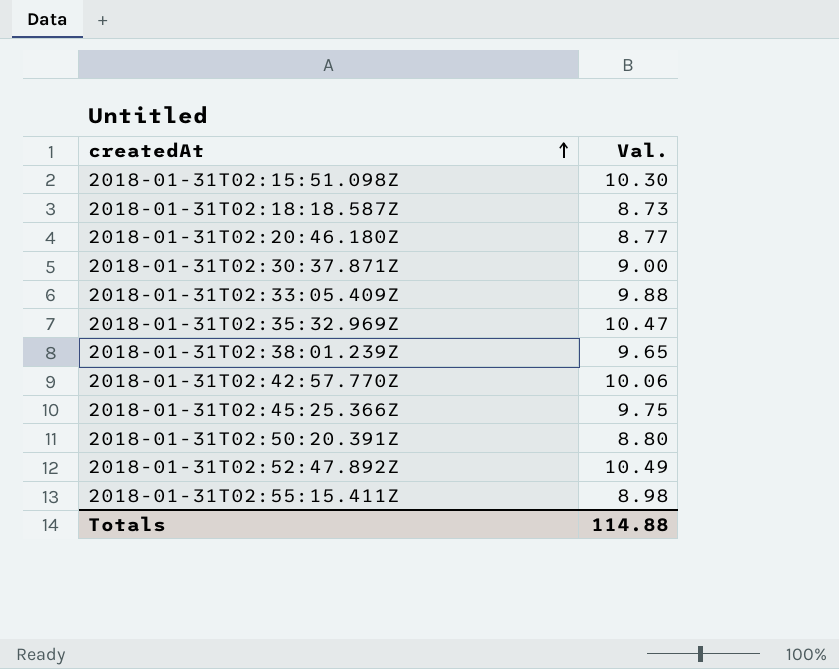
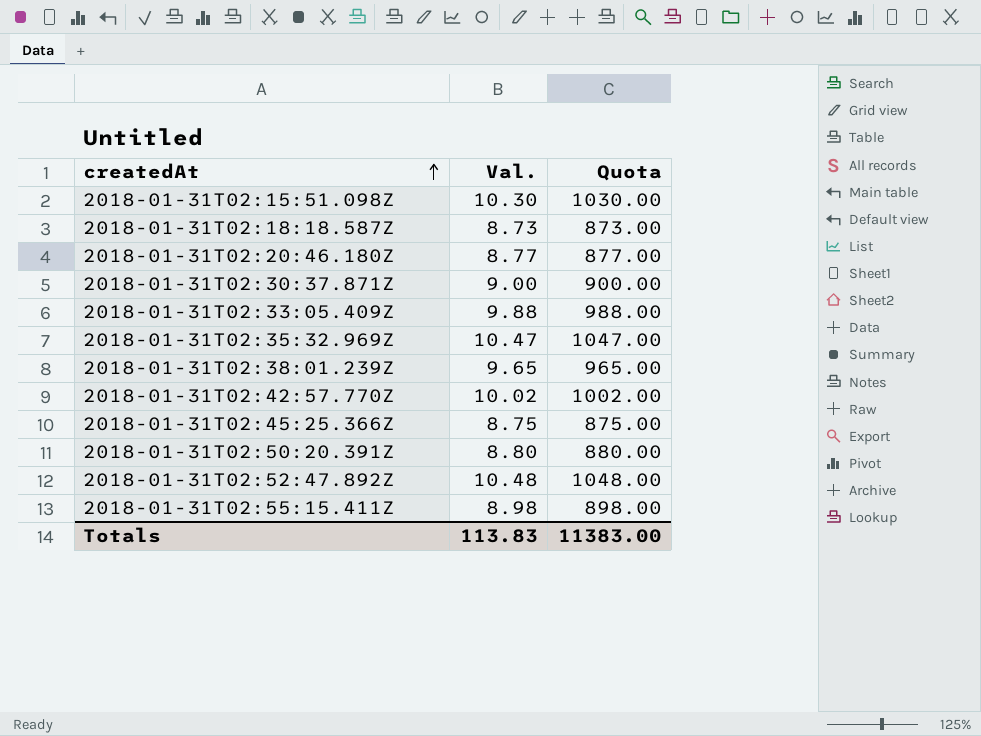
column Quota | formula: none -> [Val.] * 100
2018-01-31T02:42:57.770Z | Val.: 10.06 -> 10.02
2018-01-31T02:45:25.366Z | Val.: 9.75 -> 8.75
2018-01-31T02:52:47.892Z | Val.: 10.49 -> 10.48
Totals | Val.: 114.88 -> 113.83

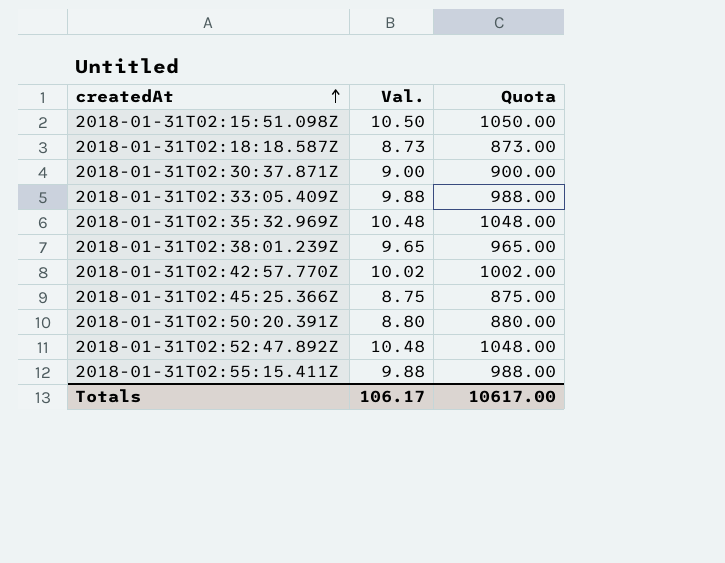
row 2018-01-31T02:20:46.180Z: 8.77 | 877.00 -> none
2018-01-31T02:15:51.098Z | Val.: 10.30 -> 10.50
2018-01-31T02:15:51.098Z | Quota: 1030.00 -> 1050.00
2018-01-31T02:35:32.969Z | Val.: 10.47 -> 10.48
2018-01-31T02:35:32.969Z | Quota: 1047.00 -> 1048.00
2018-01-31T02:55:15.411Z | Val.: 8.98 -> 9.88
2018-01-31T02:55:15.411Z | Quota: 898.00 -> 988.00
Totals | Val.: 113.83 -> 106.17
Totals | Quota: 11383.00 -> 10617.00

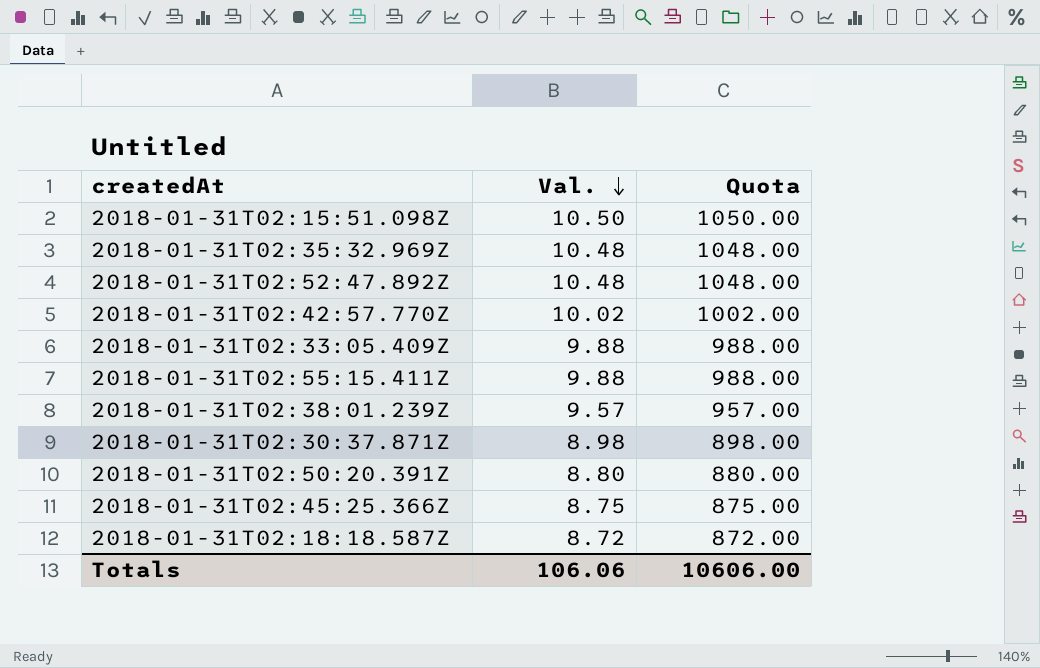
row order: createdAt ascending -> Val. descending
2018-01-31T02:38:01.239Z | Val.: 9.65 -> 9.57
2018-01-31T02:38:01.239Z | Quota: 965.00 -> 957.00
2018-01-31T02:30:37.871Z | Val.: 9.00 -> 8.98
2018-01-31T02:30:37.871Z | Quota: 900.00 -> 898.00
2018-01-31T02:18:18.587Z | Val.: 8.73 -> 8.72
2018-01-31T02:18:18.587Z | Quota: 873.00 -> 872.00
Totals | Val.: 106.17 -> 106.06
Totals | Quota: 10617.00 -> 10606.00

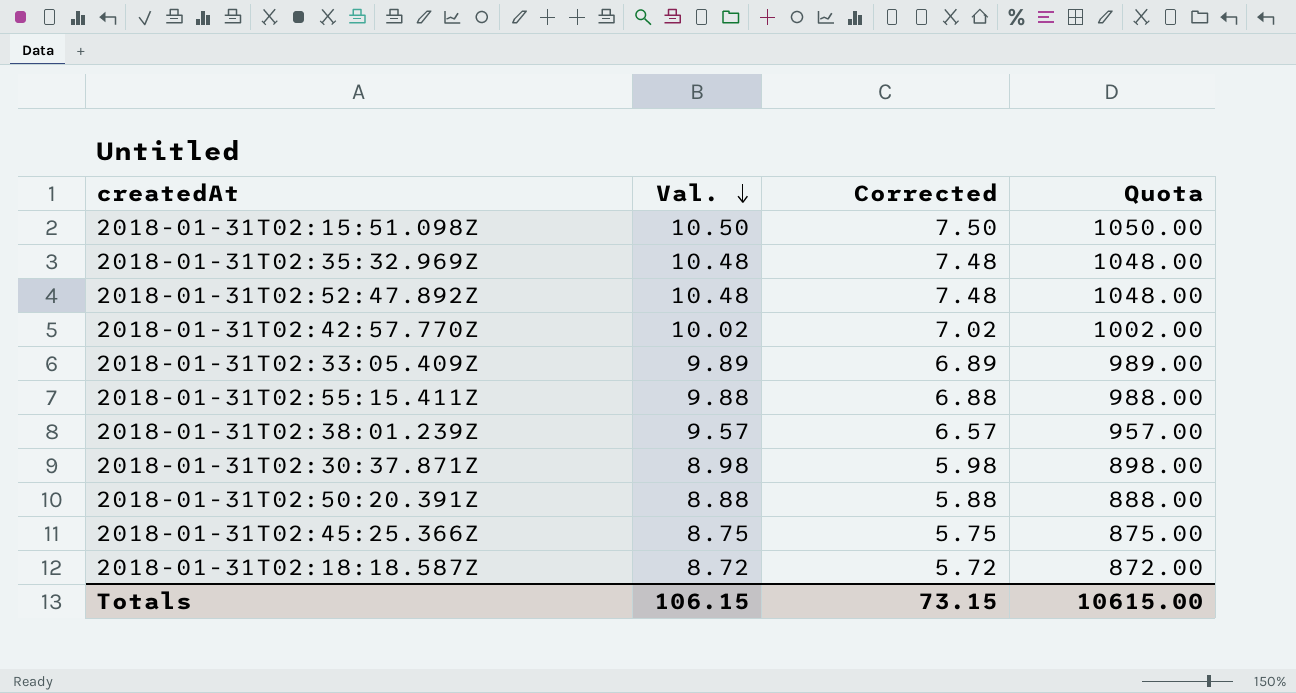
column Corrected | formula: none -> [Val.] - 3
2018-01-31T02:33:05.409Z | Val.: 9.88 -> 9.89
2018-01-31T02:33:05.409Z | Quota: 988.00 -> 989.00
2018-01-31T02:50:20.391Z | Val.: 8.80 -> 8.88
2018-01-31T02:50:20.391Z | Quota: 880.00 -> 888.00
Totals | Val.: 106.06 -> 106.15
Totals | Quota: 10606.00 -> 10615.00

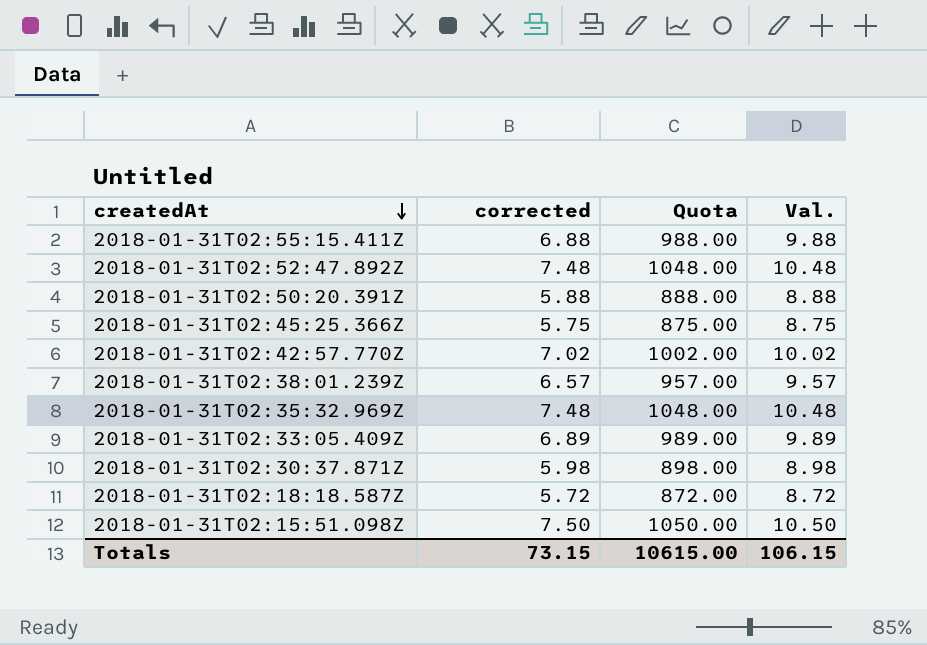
row order: Val. descending -> createdAt descending
column name: Corrected -> corrected
column Val. | position: 2 -> 4

